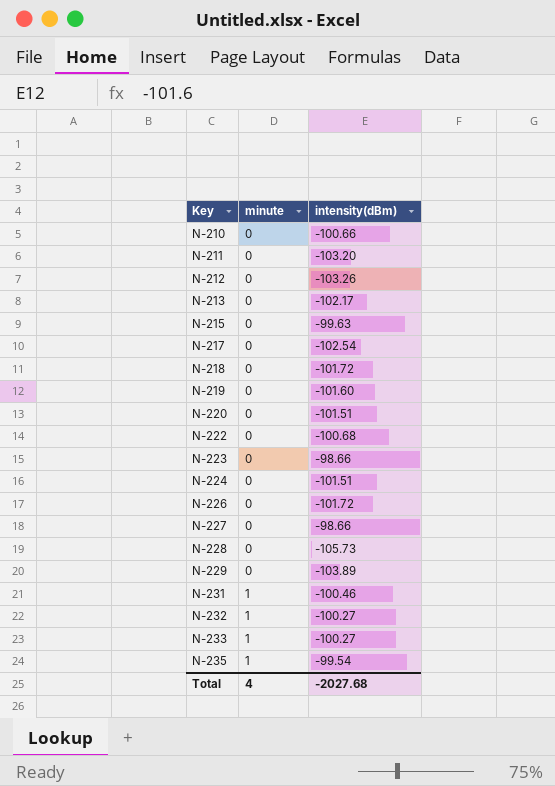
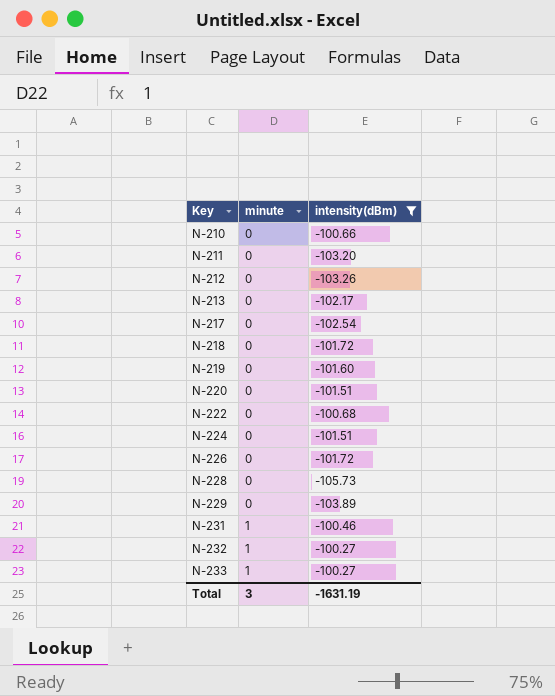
filter: none -> intensity(dBm) <= -100.27
Total | minute: 4 -> 3
Total | intensity(dBm): -2027.68 -> -1631.19

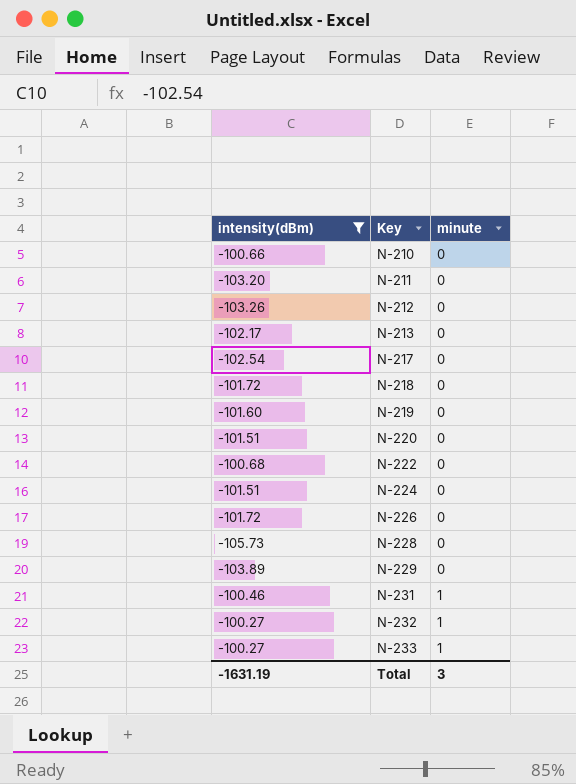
column intensity(dBm) | position: 3 -> 1

